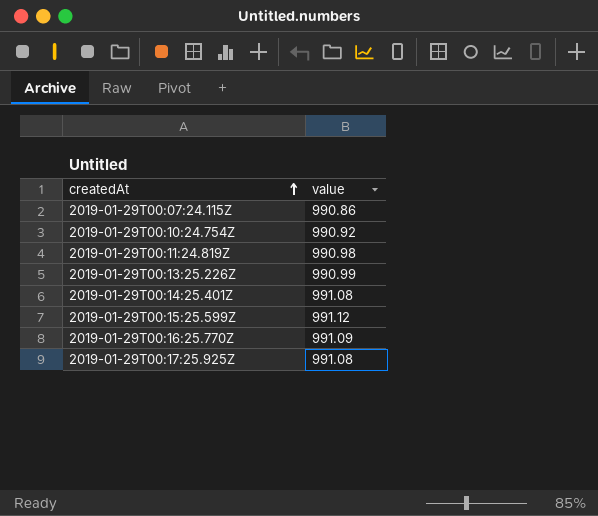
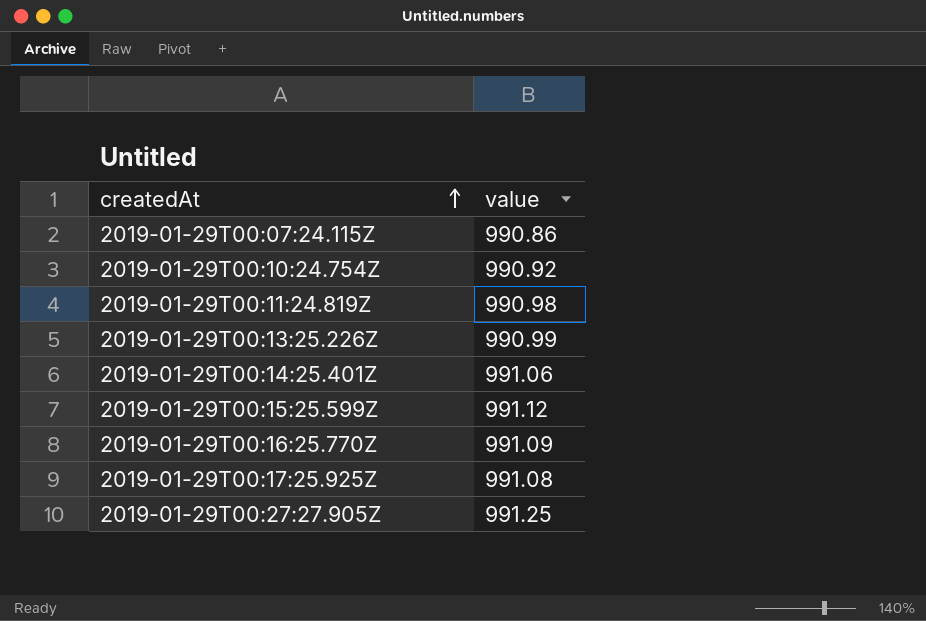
2019-01-29T00:14:25.401Z | value: 991.08 -> 991.06
row 2019-01-29T00:27:27.905Z: none -> 991.25

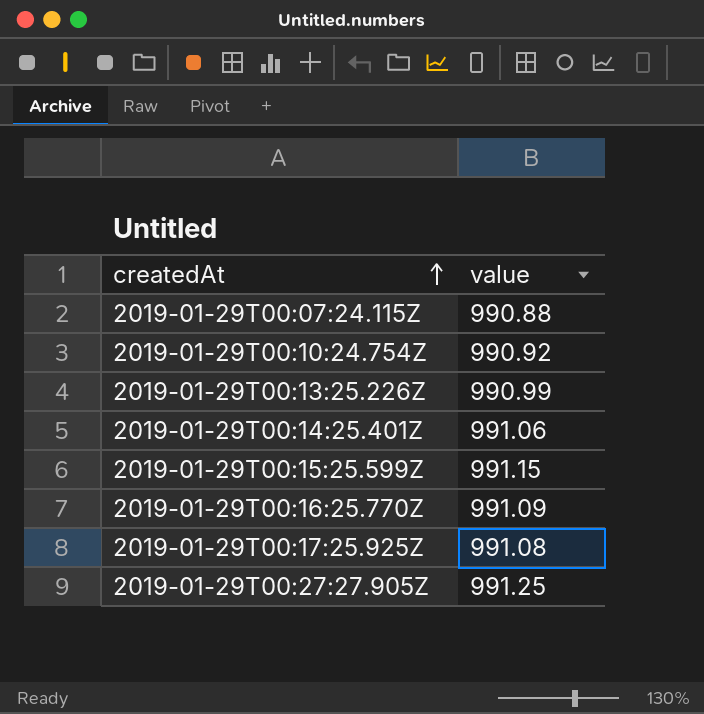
row 2019-01-29T00:11:24.819Z: 990.98 -> none
2019-01-29T00:07:24.115Z | value: 990.86 -> 990.88
2019-01-29T00:15:25.599Z | value: 991.12 -> 991.15

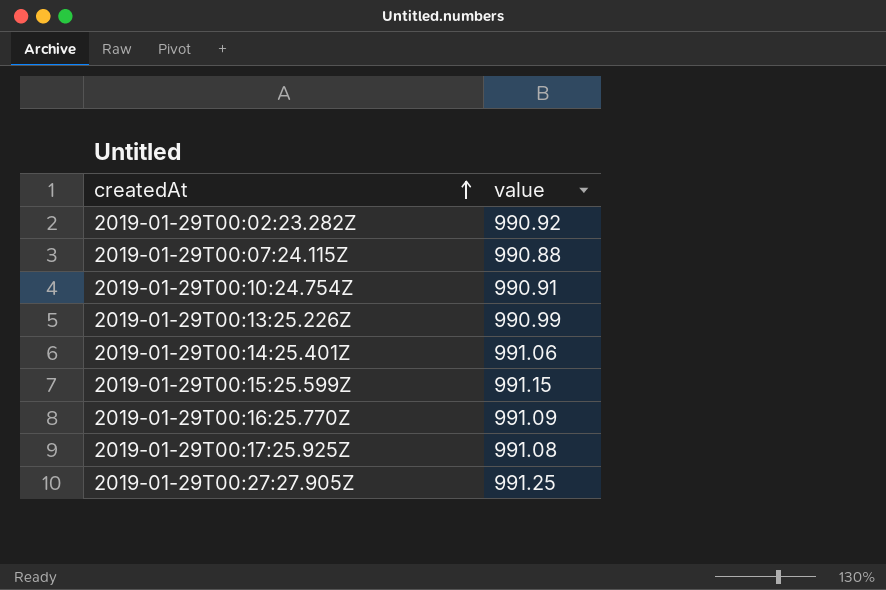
row 2019-01-29T00:02:23.282Z: none -> 990.92
2019-01-29T00:10:24.754Z | value: 990.92 -> 990.91

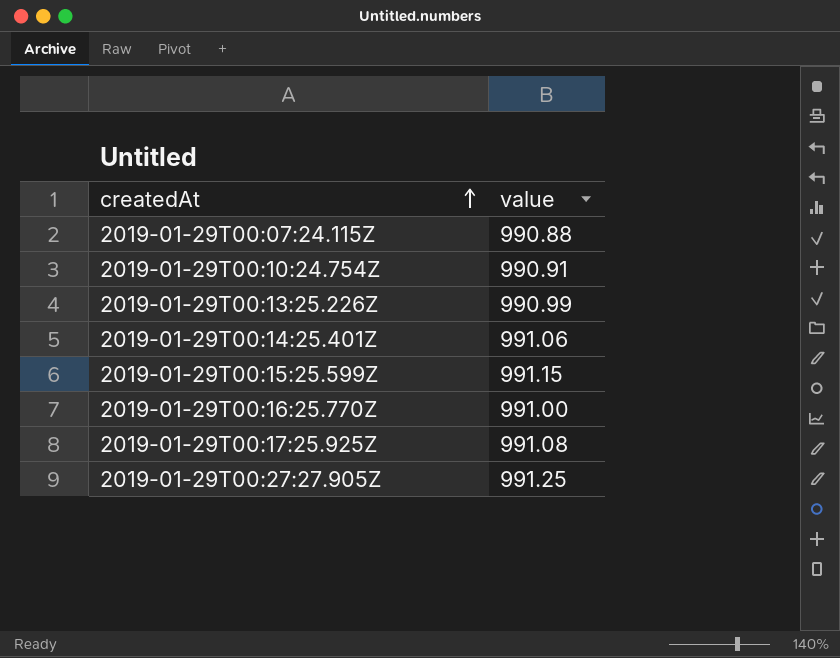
row 2019-01-29T00:02:23.282Z: 990.92 -> none
2019-01-29T00:16:25.770Z | value: 991.09 -> 991.00

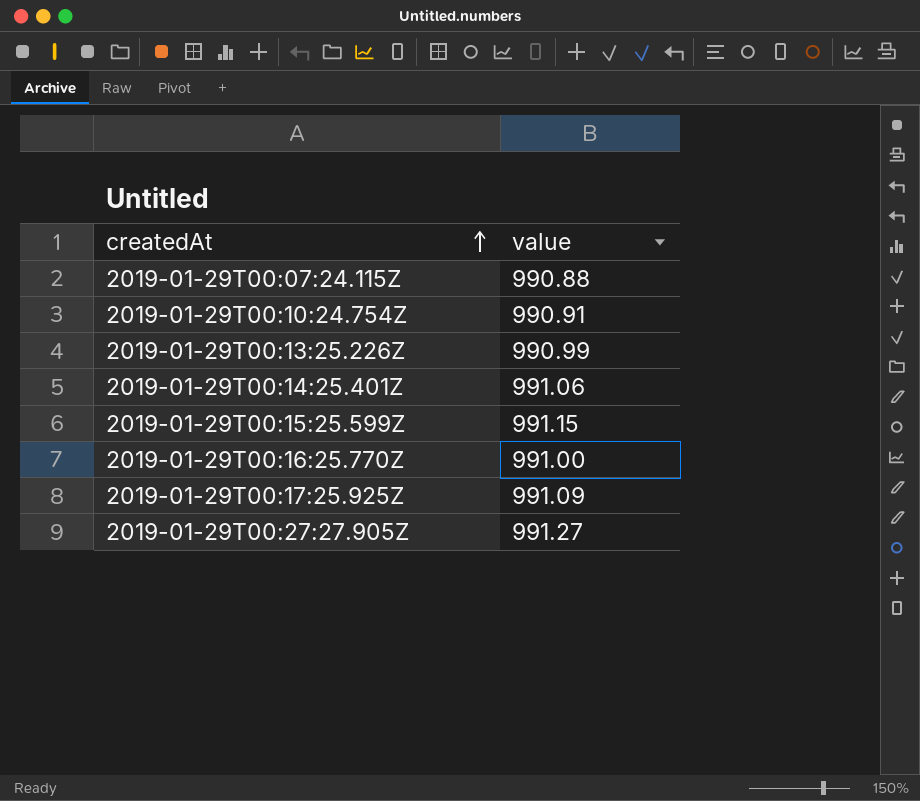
2019-01-29T00:17:25.925Z | value: 991.08 -> 991.09
2019-01-29T00:27:27.905Z | value: 991.25 -> 991.27

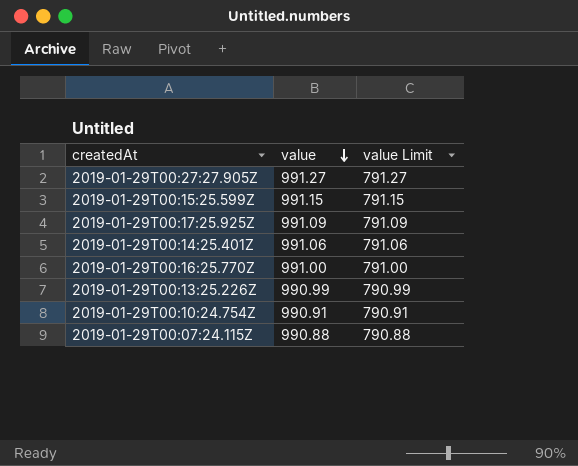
row order: createdAt ascending -> value descending
column value Limit | formula: none -> [value] - 200

